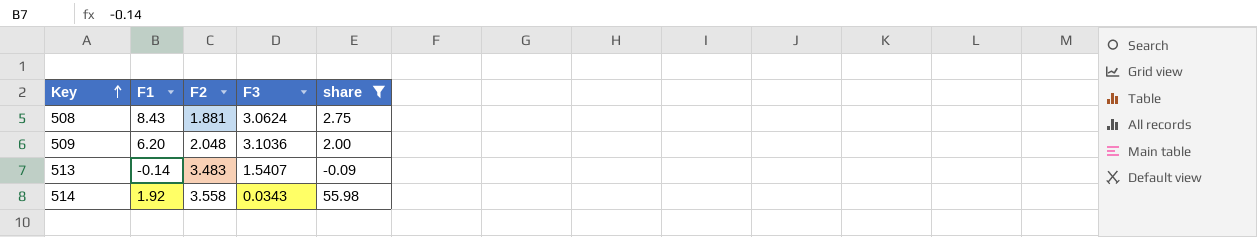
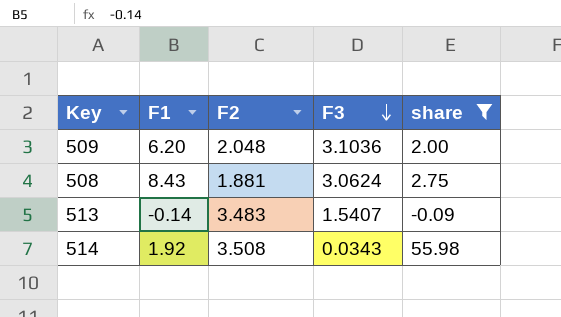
row order: Key ascending -> F3 descending
514 | F2: 3.558 -> 3.508

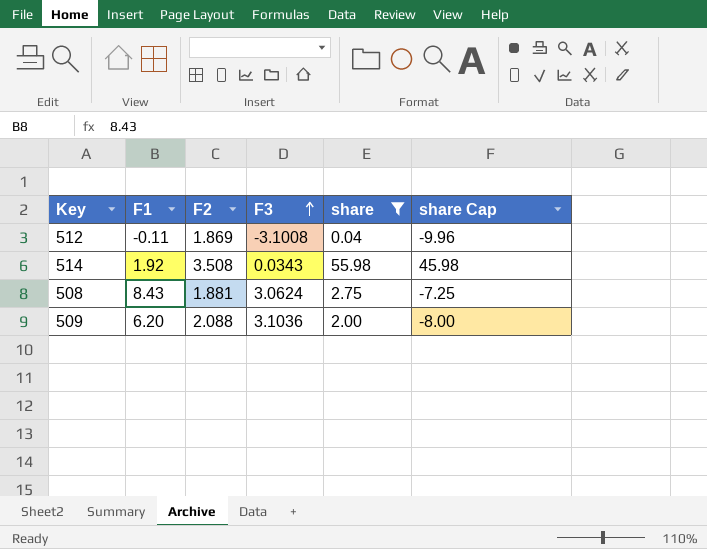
row order: F3 descending -> F3 ascending
column share Cap | formula: none -> [share] - 10
row 513: -0.14 | 3.483 | 1.5407 | -0.09 -> none
row 512: none -> -0.11 | 1.869 | -3.1008 | 0.04 | -9.96
509 | F2: 2.048 -> 2.088

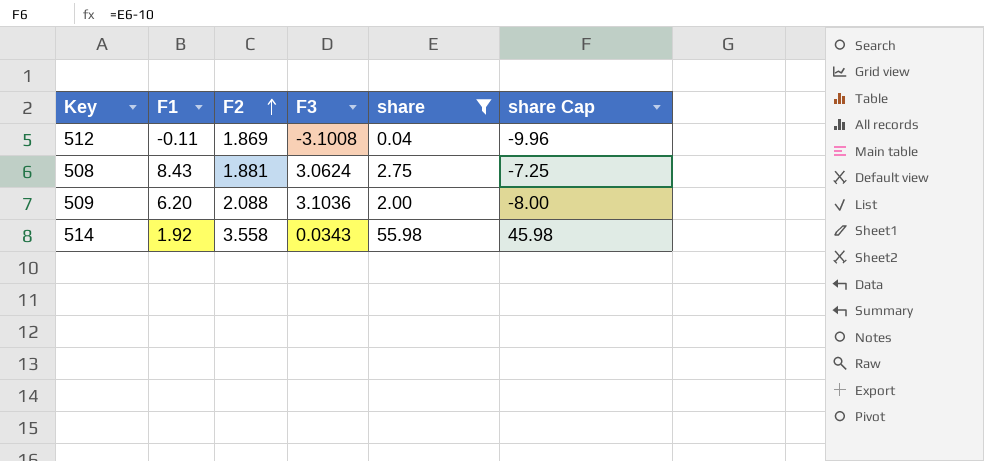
row order: F3 ascending -> F2 ascending
514 | F2: 3.508 -> 3.558

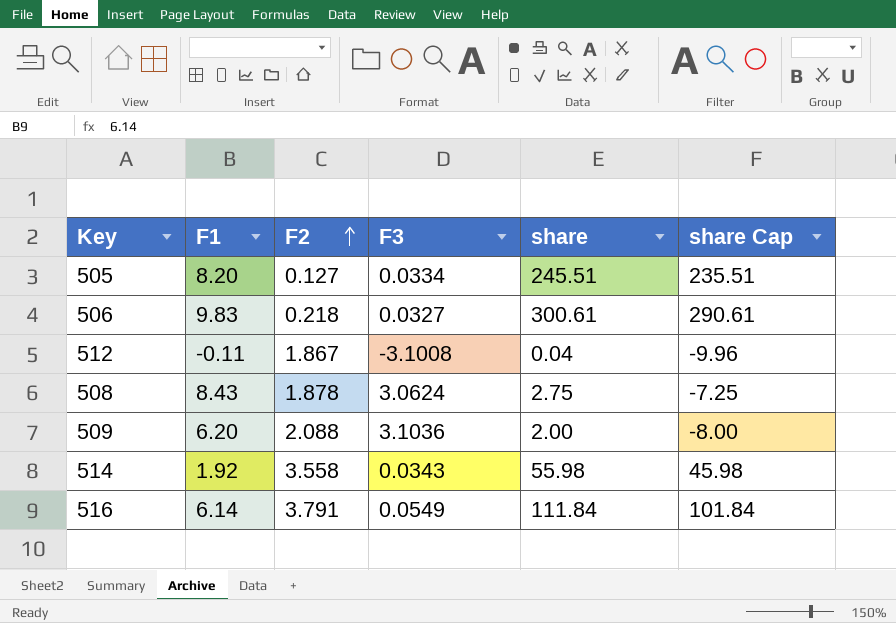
filter: share <= 55.98 -> none
512 | F2: 1.869 -> 1.867
508 | F2: 1.881 -> 1.878

